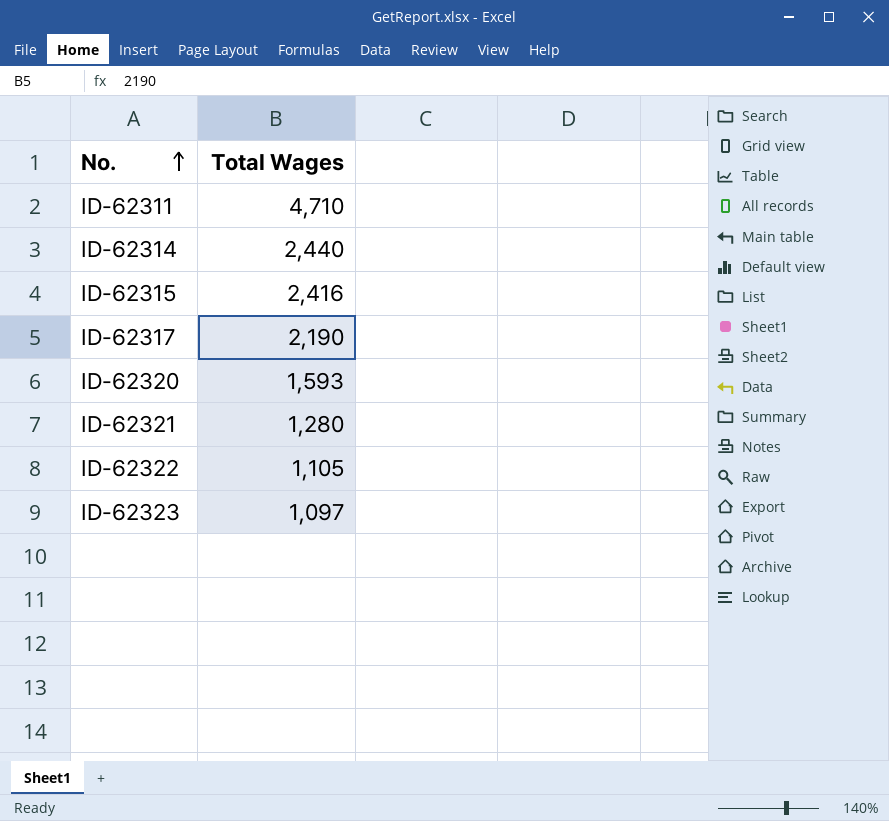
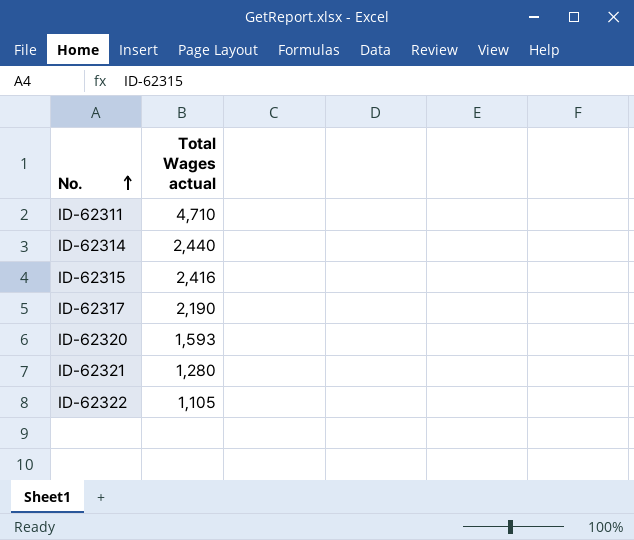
column name: Total Wages -> Total Wages actual
row ID-62323: 1,097 -> none

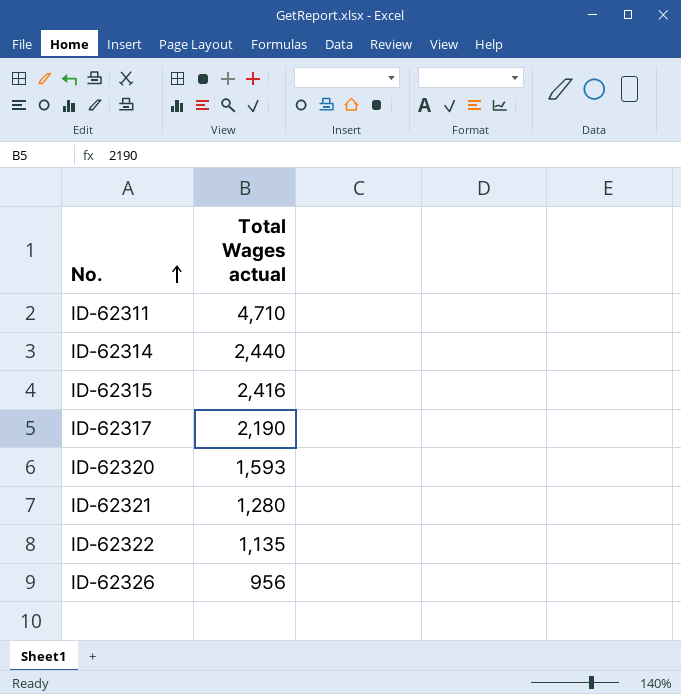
ID-62322 | Total Wages actual: 1,105 -> 1,135
row ID-62326: none -> 956

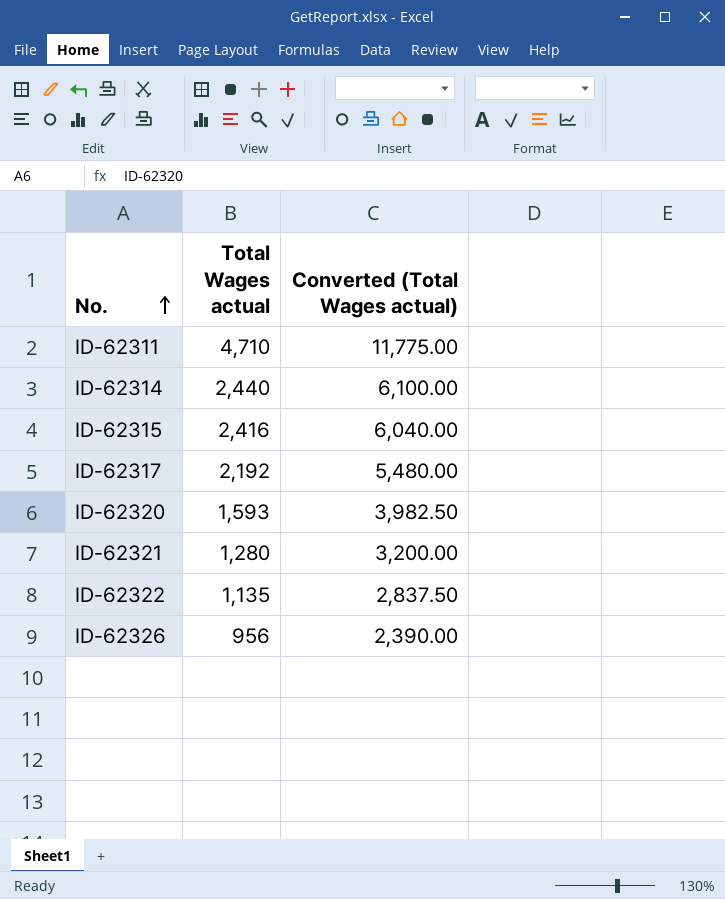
column Converted (Total Wages actual) | formula: none -> [Total Wages actual] * 2.5
ID-62317 | Total Wages actual: 2,190 -> 2,192

